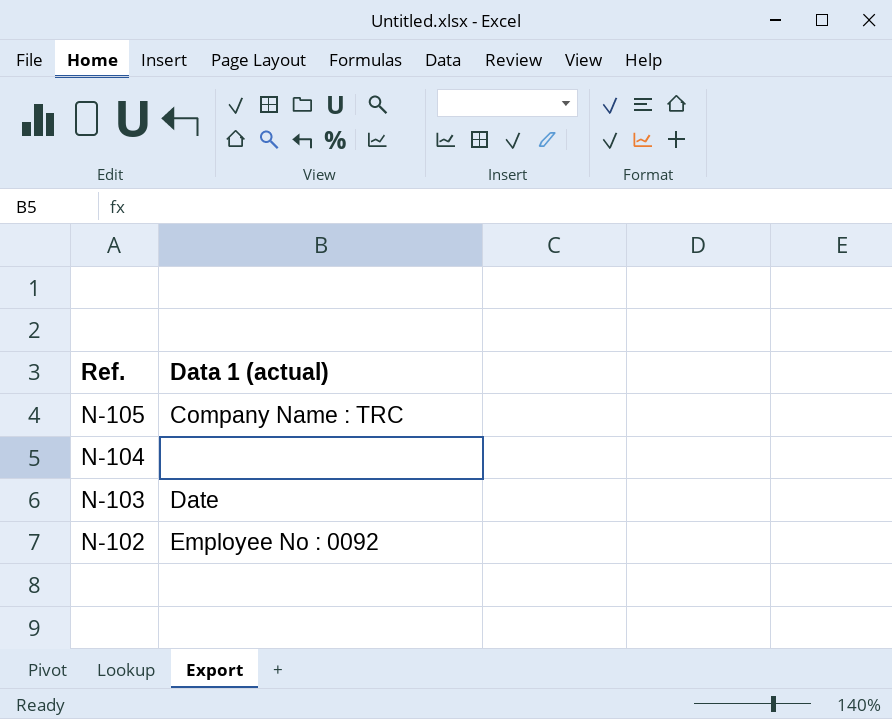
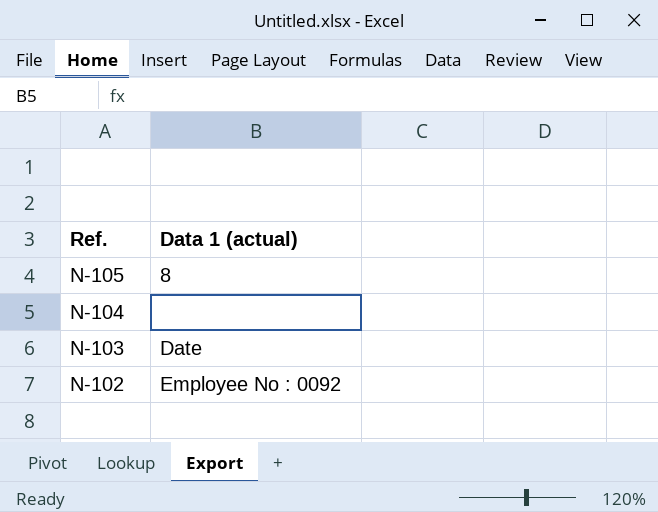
N-105 | Data 1 (actual): Company Name : TRC -> 8

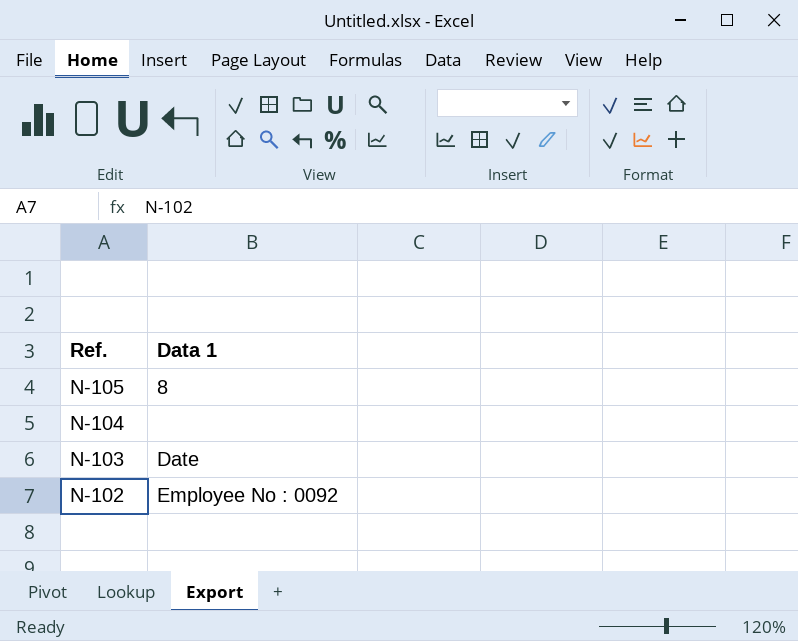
column name: Data 1 (actual) -> Data 1

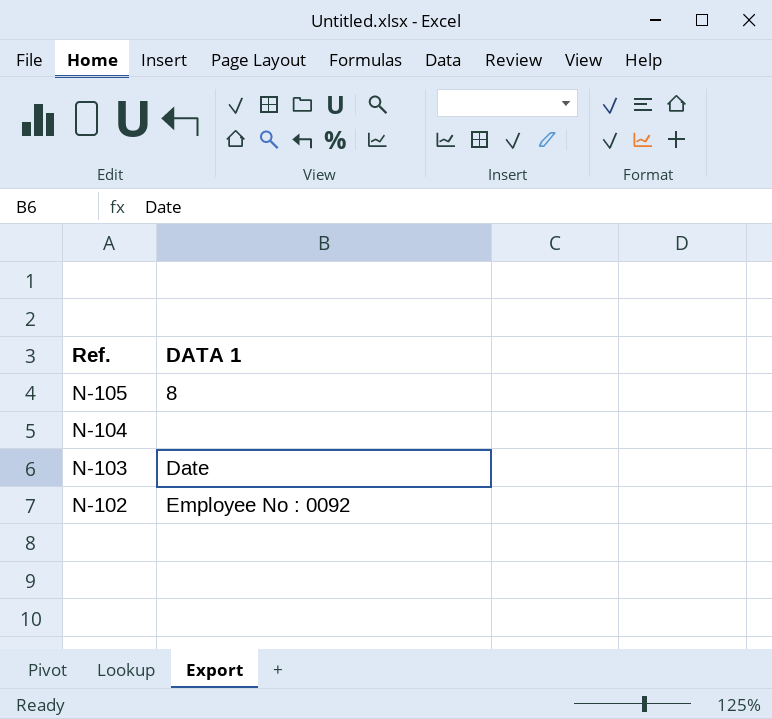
column name: Data 1 -> DATA 1

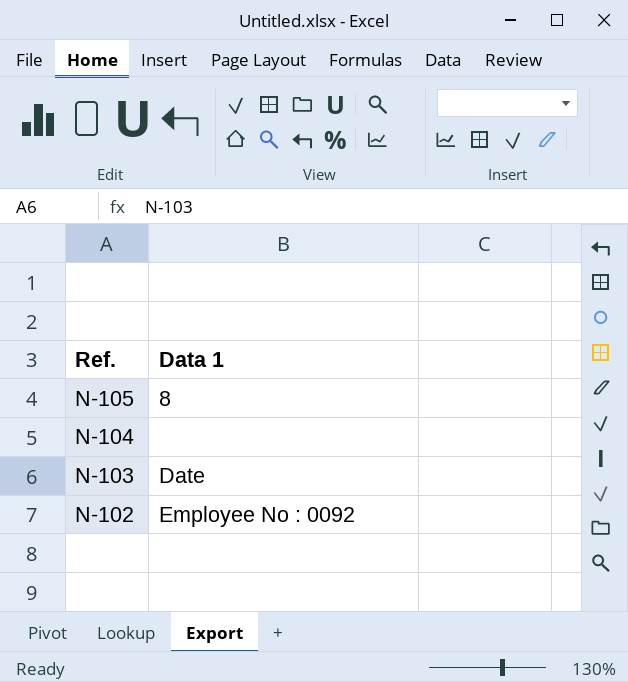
column name: DATA 1 -> Data 1

